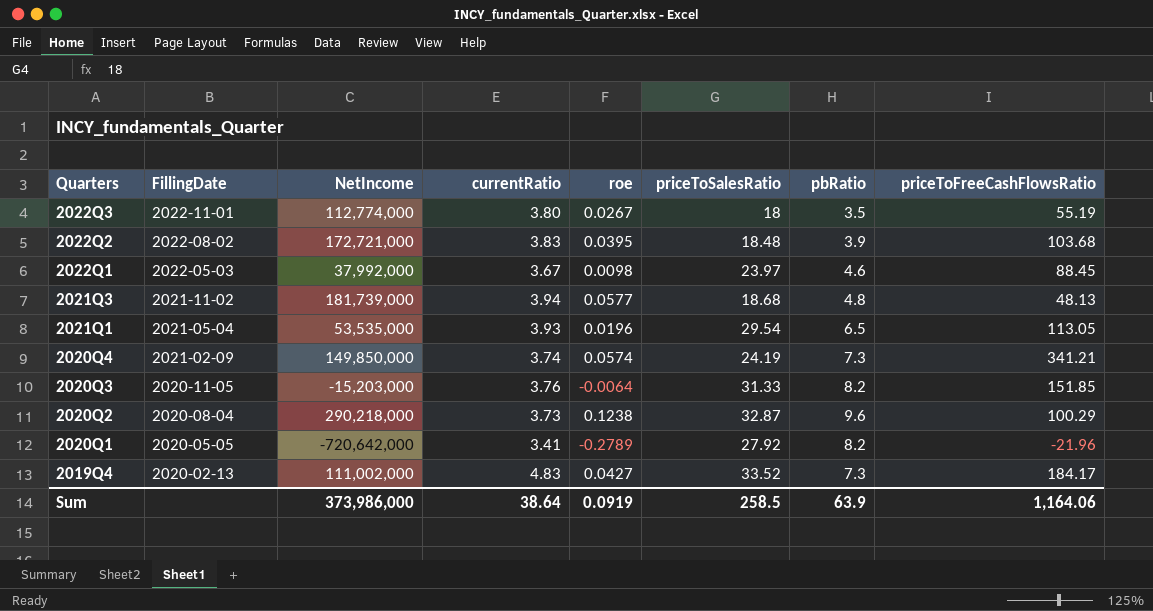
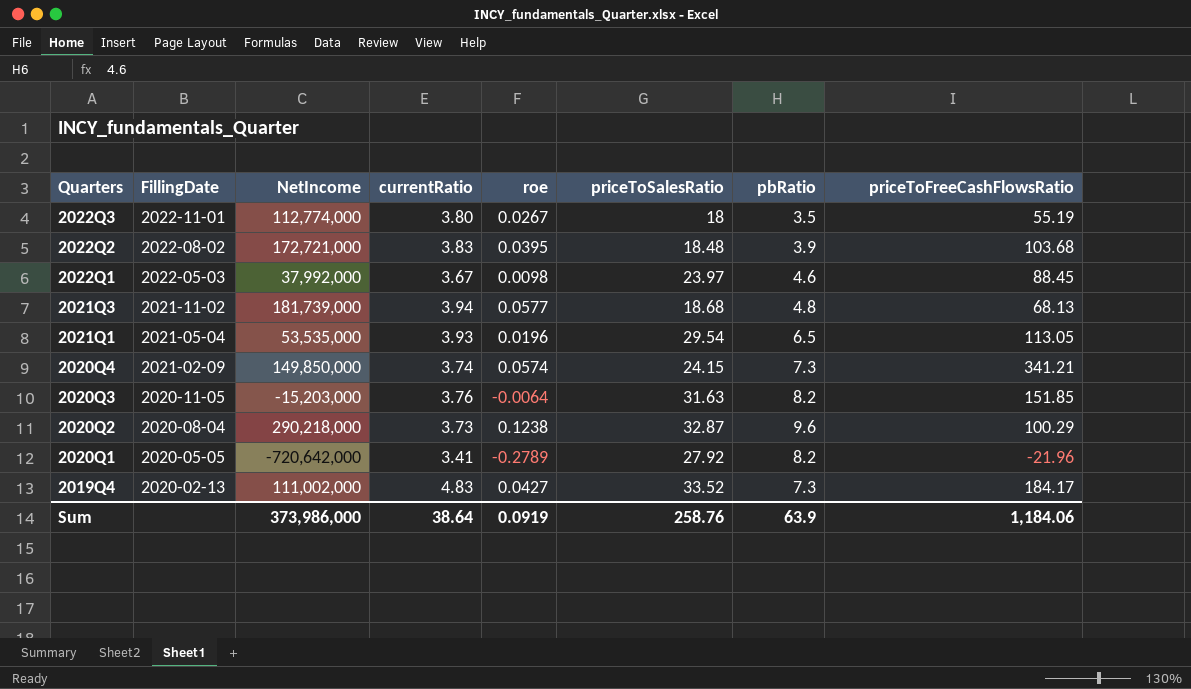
2021Q3 | priceToFreeCashFlowsRatio: 48.13 -> 68.13
2020Q4 | priceToSalesRatio: 24.19 -> 24.15
2020Q3 | priceToSalesRatio: 31.33 -> 31.63
Sum | priceToSalesRatio: 258.5 -> 258.76
Sum | priceToFreeCashFlowsRatio: 1,164.06 -> 1,184.06

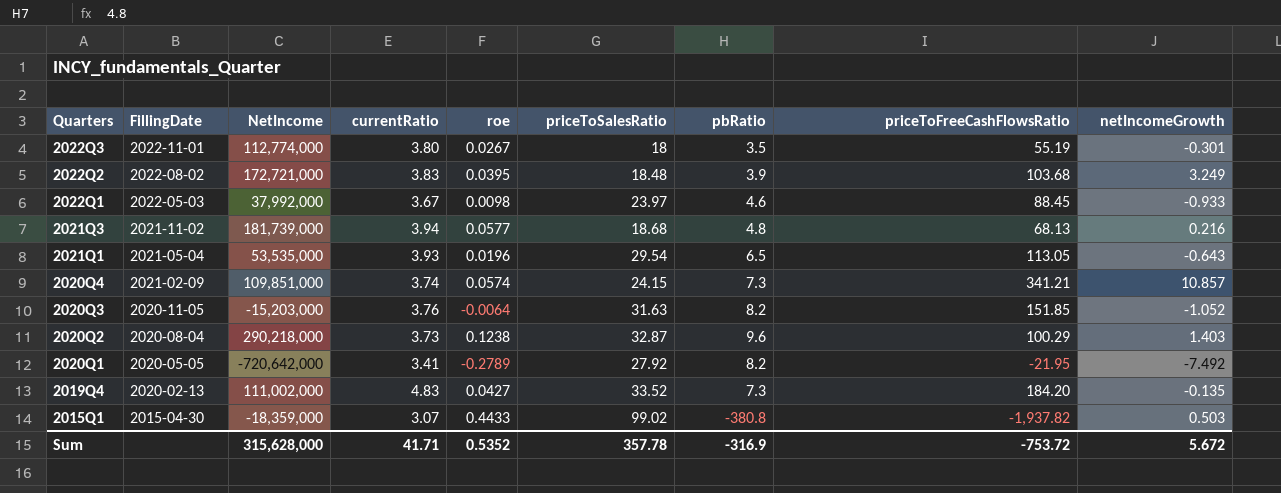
column netIncomeGrowth | position: none -> 9
2020Q4 | NetIncome: 149,850,000 -> 109,851,000
2020Q1 | priceToFreeCashFlowsRatio: -21.96 -> -21.95
2019Q4 | priceToFreeCashFlowsRatio: 184.17 -> 184.20
row 2015Q1: none -> 2015-04-30 | -18,359,000 | 3.07 | 0.4433 | 99.02 | -380.8 | -1,937.82 | 0.503
Sum | NetIncome: 373,986,000 -> 315,628,000
Sum | currentRatio: 38.64 -> 41.71
Sum | roe: 0.0919 -> 0.5352
Sum | priceToSalesRatio: 258.76 -> 357.78
Sum | pbRatio: 63.9 -> -316.9
Sum | priceToFreeCashFlowsRatio: 1,184.06 -> -753.72

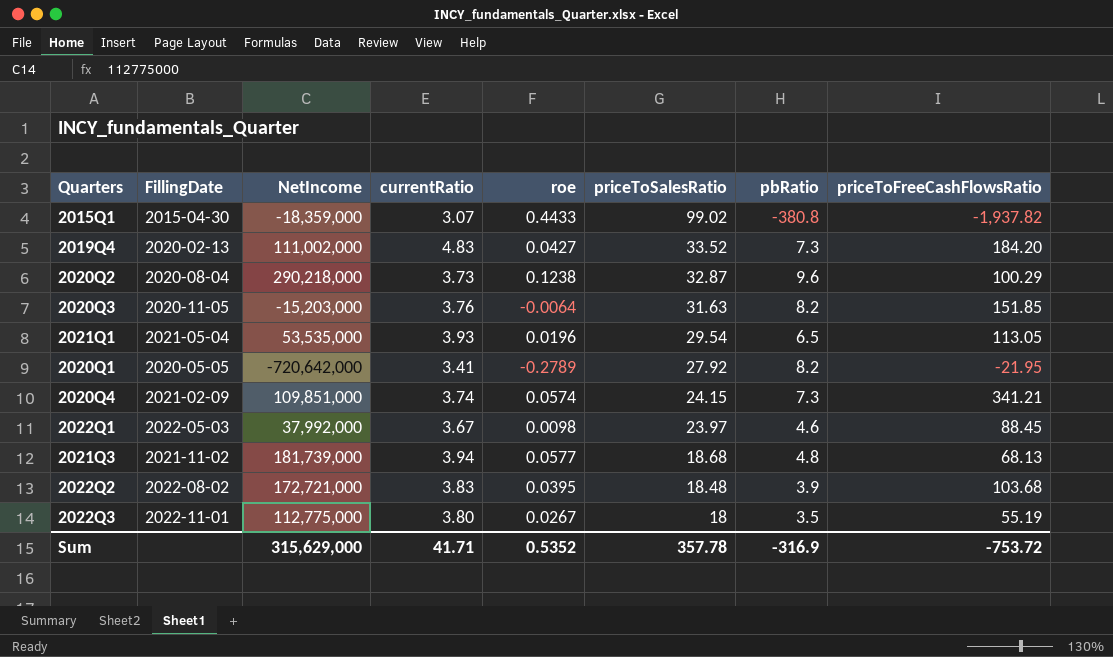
row order: Quarters descending -> priceToSalesRatio descending
column netIncomeGrowth | position: 9 -> none
2022Q3 | NetIncome: 112,774,000 -> 112,775,000
Sum | NetIncome: 315,628,000 -> 315,629,000

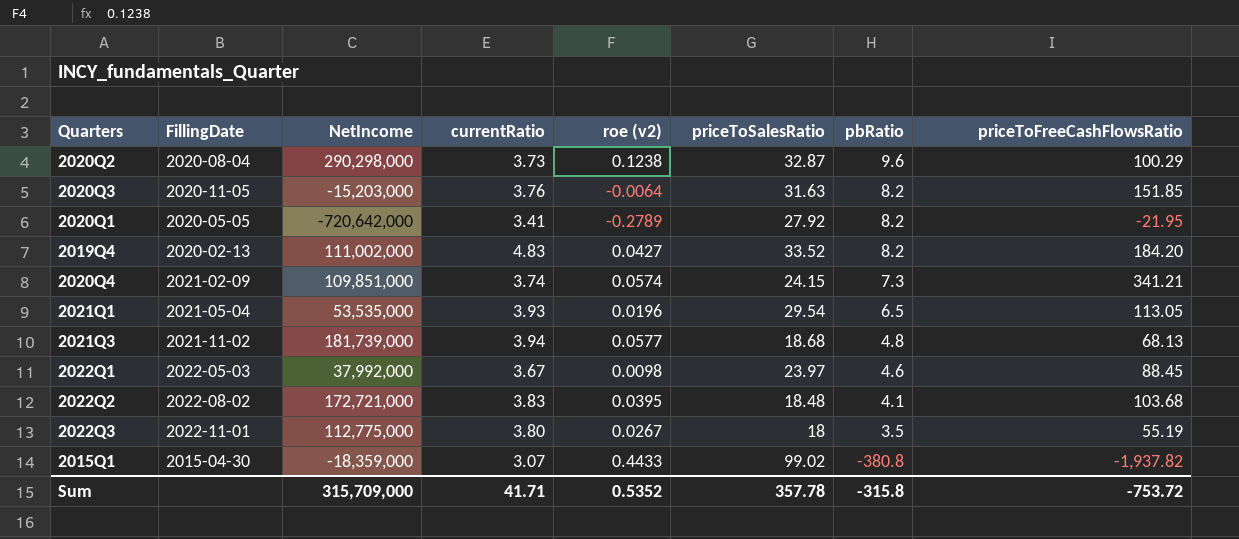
row order: priceToSalesRatio descending -> pbRatio descending
column name: roe -> roe (v2)
2020Q2 | NetIncome: 290,218,000 -> 290,298,000
2019Q4 | pbRatio: 7.3 -> 8.2
2022Q2 | pbRatio: 3.9 -> 4.1
Sum | NetIncome: 315,629,000 -> 315,709,000
Sum | pbRatio: -316.9 -> -315.8

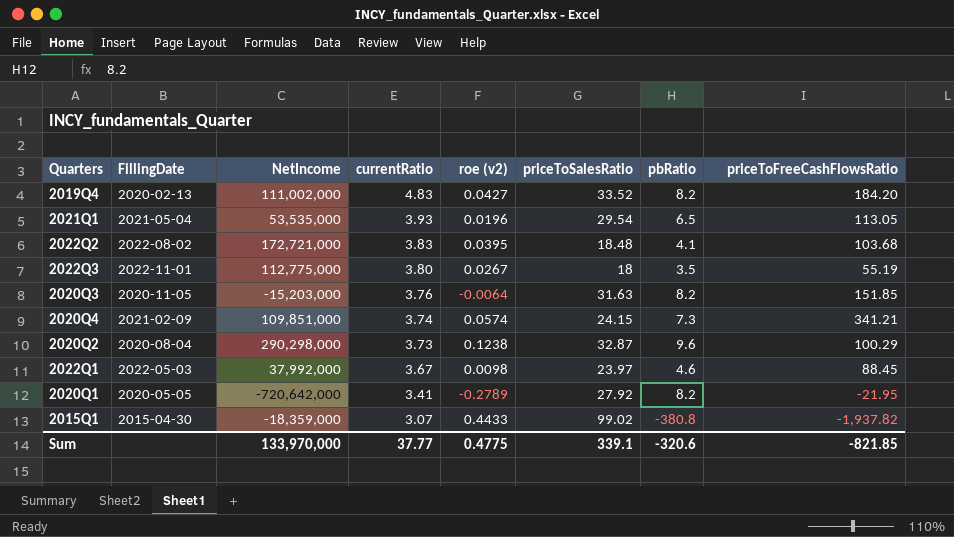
row order: pbRatio descending -> currentRatio descending
row 2021Q3: 2021-11-02 | 181,739,000 | 3.94 | 0.0577 | 18.68 | 4.8 | 68.13 -> none
Sum | NetIncome: 315,709,000 -> 133,970,000
Sum | currentRatio: 41.71 -> 37.77
Sum | roe (v2): 0.5352 -> 0.4775
Sum | priceToSalesRatio: 357.78 -> 339.1
Sum | pbRatio: -315.8 -> -320.6
Sum | priceToFreeCashFlowsRatio: -753.72 -> -821.85

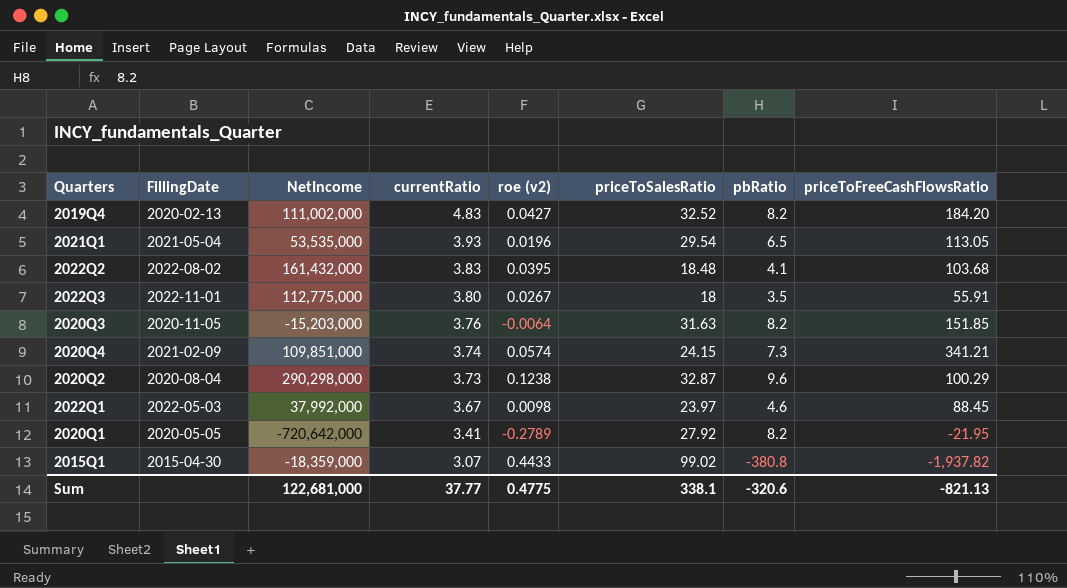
2019Q4 | priceToSalesRatio: 33.52 -> 32.52
2022Q2 | NetIncome: 172,721,000 -> 161,432,000
2022Q3 | priceToFreeCashFlowsRatio: 55.19 -> 55.91
Sum | NetIncome: 133,970,000 -> 122,681,000
Sum | priceToSalesRatio: 339.1 -> 338.1
Sum | priceToFreeCashFlowsRatio: -821.85 -> -821.13

